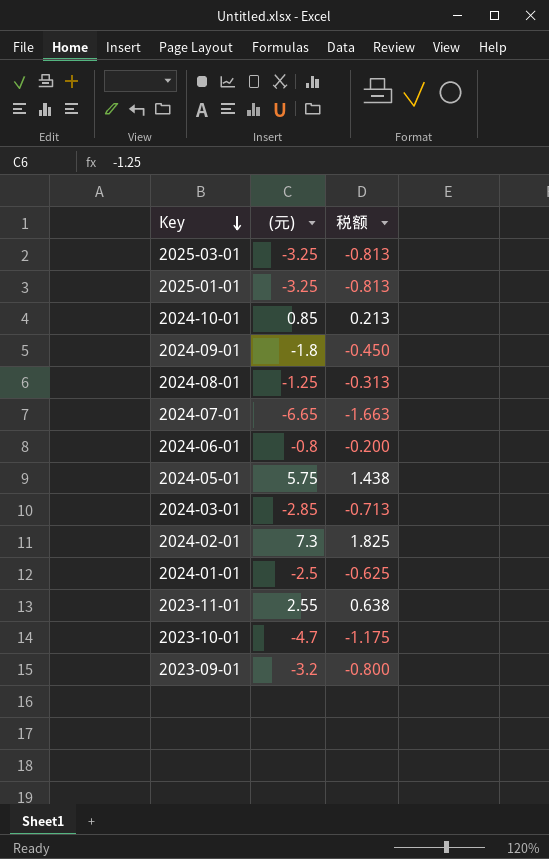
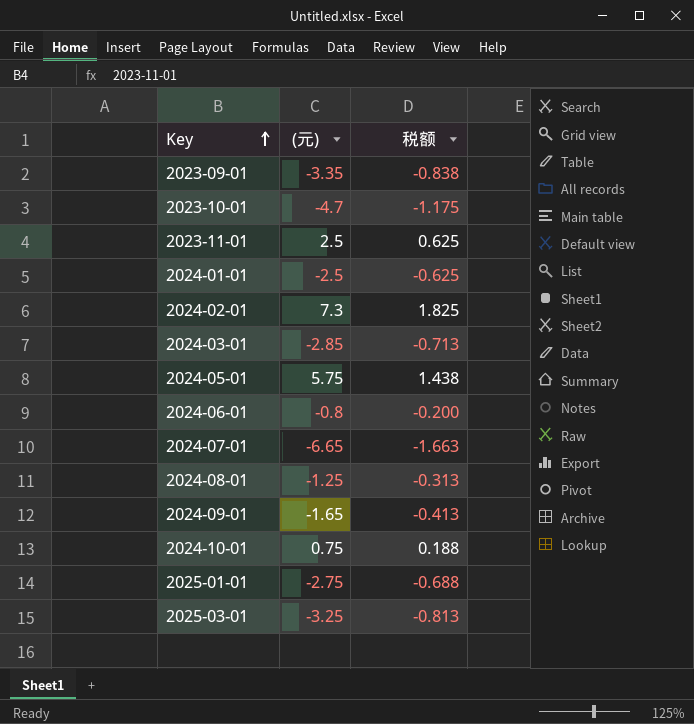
row order: Key descending -> Key ascending
2023-09-01 | (元): -3.2 -> -3.35
2023-09-01 | 税额: -0.800 -> -0.838
2023-11-01 | (元): 2.55 -> 2.5
2023-11-01 | 税额: 0.638 -> 0.625
2024-09-01 | (元): -1.8 -> -1.65
2024-09-01 | 税额: -0.450 -> -0.413
2024-10-01 | (元): 0.85 -> 0.75
2024-10-01 | 税额: 0.213 -> 0.188
2025-01-01 | (元): -3.25 -> -2.75
2025-01-01 | 税额: -0.813 -> -0.688

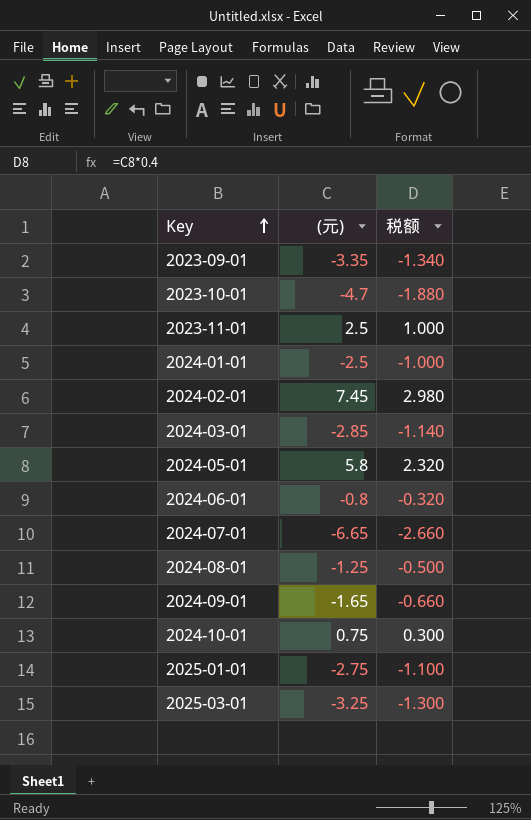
column 税额 | formula: [(元)] * 0.25 -> [(元)] * 0.4
2024-02-01 | (元): 7.3 -> 7.45
2024-05-01 | (元): 5.75 -> 5.8

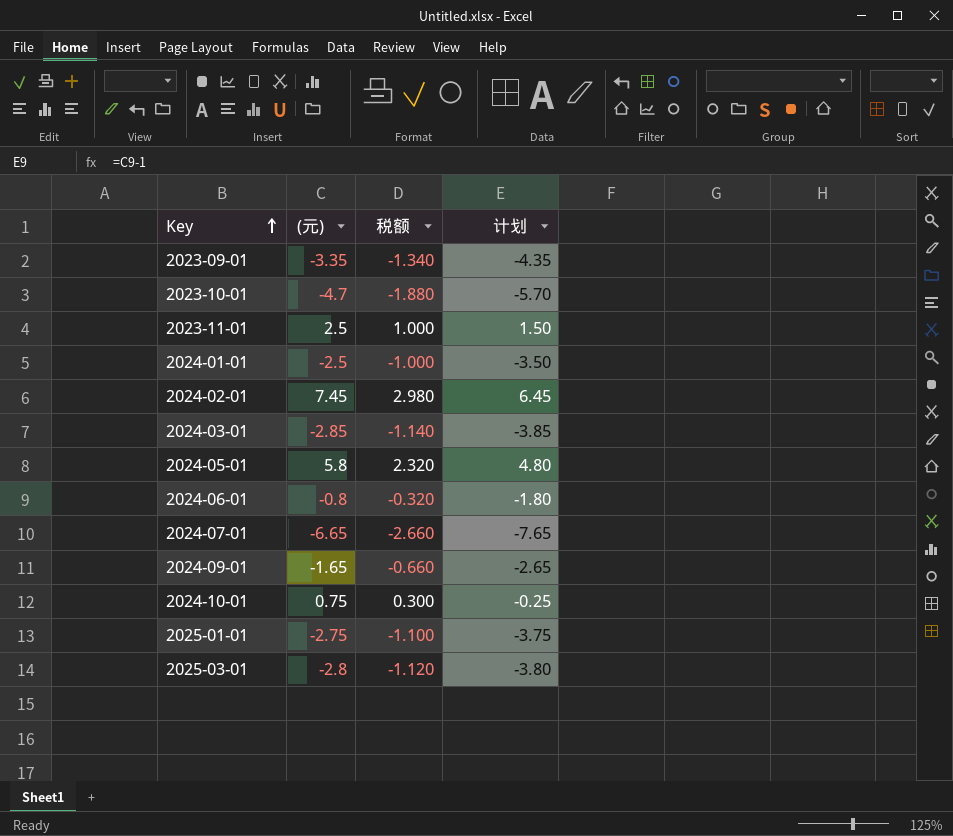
column 计划 | formula: none -> [(元)] - 1
row 2024-08-01: -1.25 | -0.500 -> none
2025-03-01 | (元): -3.25 -> -2.8
2025-03-01 | 税额: -1.300 -> -1.120

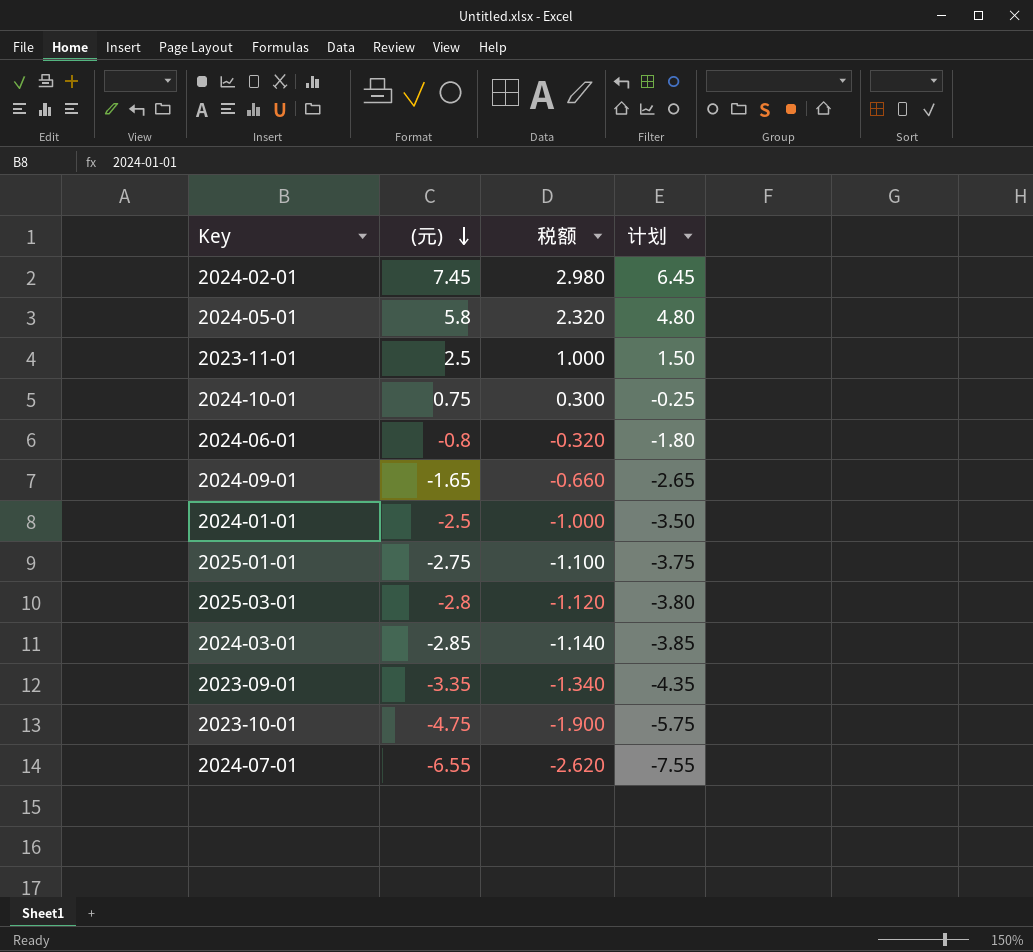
row order: Key ascending -> (元) descending
2023-10-01 | (元): -4.7 -> -4.75
2023-10-01 | 税额: -1.880 -> -1.900
2023-10-01 | 计划: -5.70 -> -5.75
2024-07-01 | (元): -6.65 -> -6.55
2024-07-01 | 税额: -2.660 -> -2.620
2024-07-01 | 计划: -7.65 -> -7.55

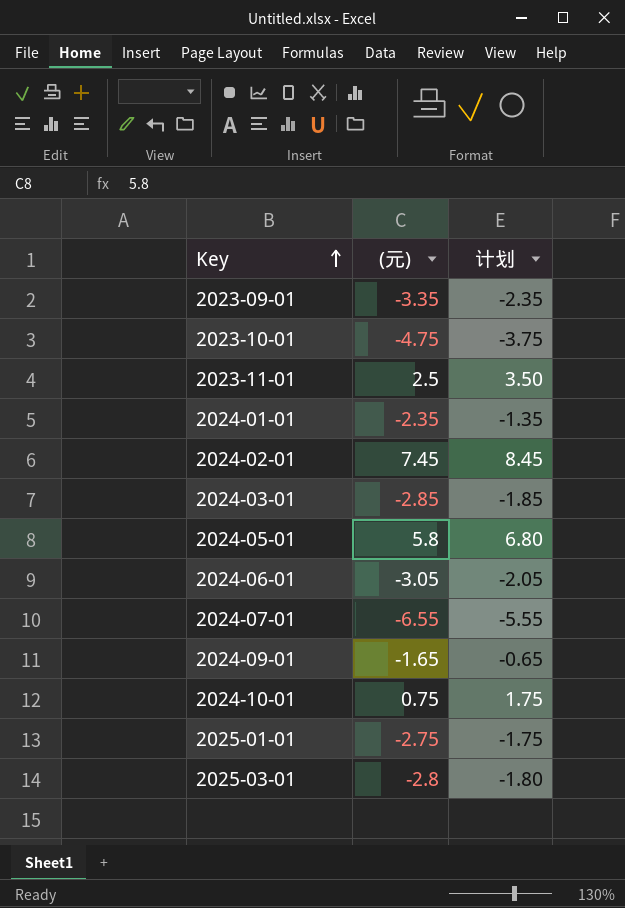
row order: (元) descending -> Key ascending
column 税额 | formula: [(元)] * 0.4 -> none
column 计划 | formula: [(元)] - 1 -> [(元)] + 1
2024-01-01 | (元): -2.5 -> -2.35
2024-06-01 | (元): -0.8 -> -3.05

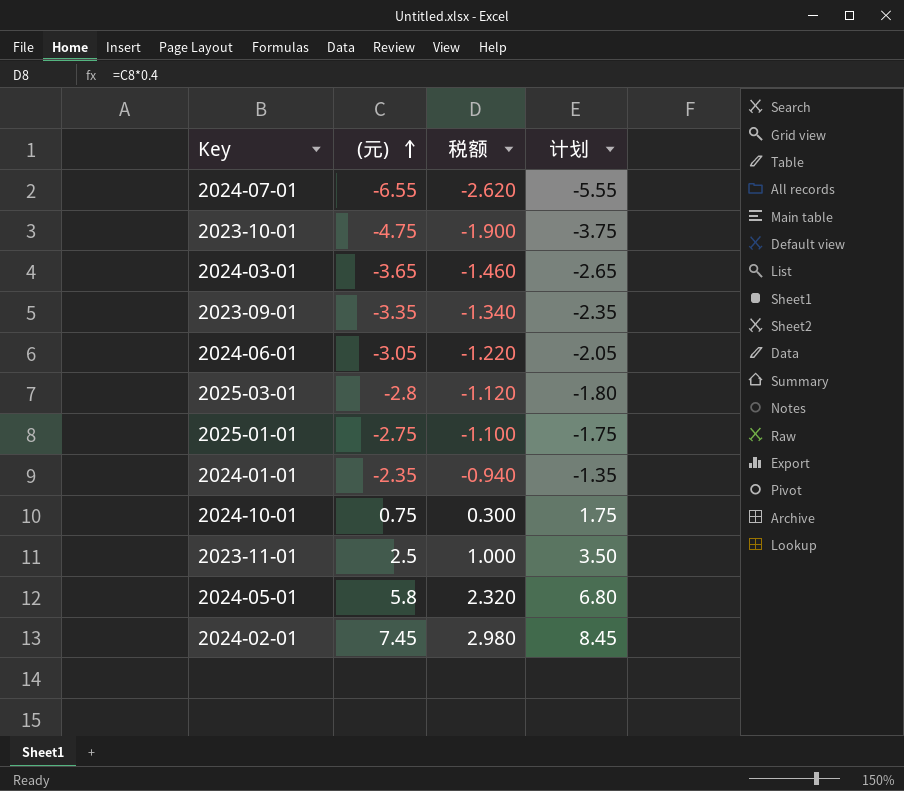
row order: Key ascending -> (元) ascending
column 税额 | formula: none -> [(元)] * 0.4
row 2024-09-01: -1.65 | -0.65 -> none
2024-03-01 | (元): -2.85 -> -3.65
2024-03-01 | 计划: -1.85 -> -2.65

